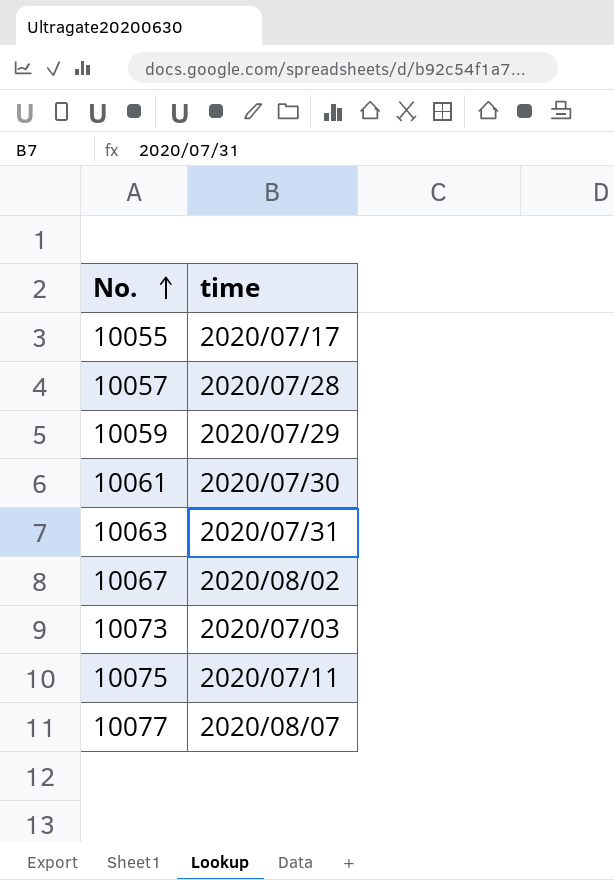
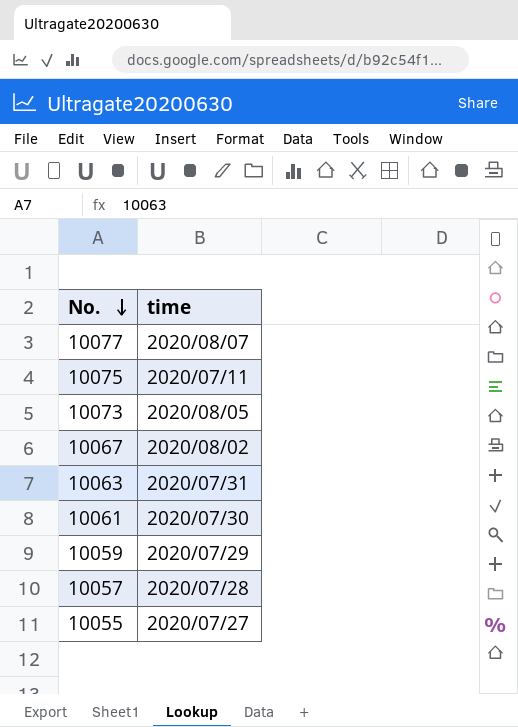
row order: No. ascending -> No. descending
10073 | time: 2020/07/03 -> 2020/08/05
10055 | time: 2020/07/17 -> 2020/07/27

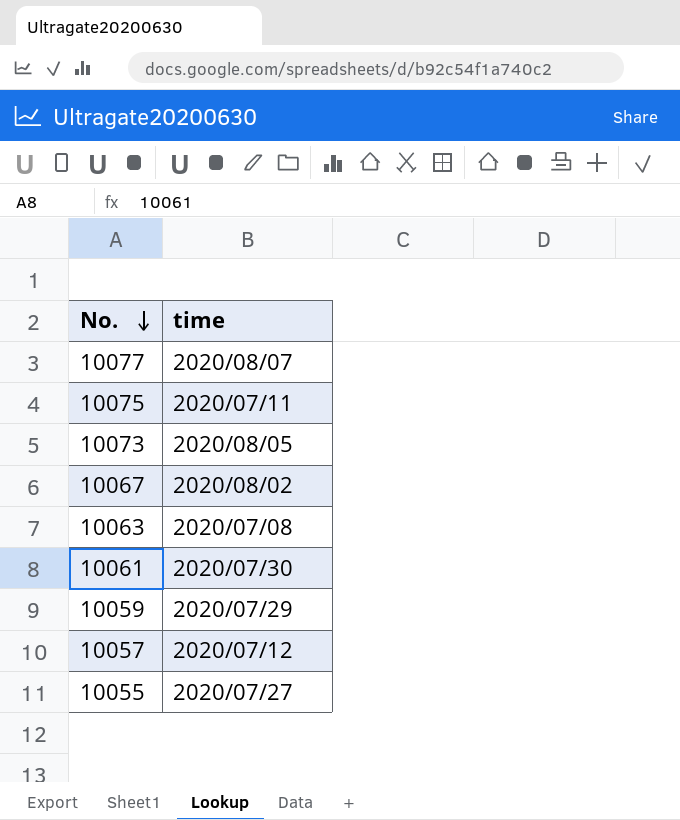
10063 | time: 2020/07/31 -> 2020/07/08
10057 | time: 2020/07/28 -> 2020/07/12

